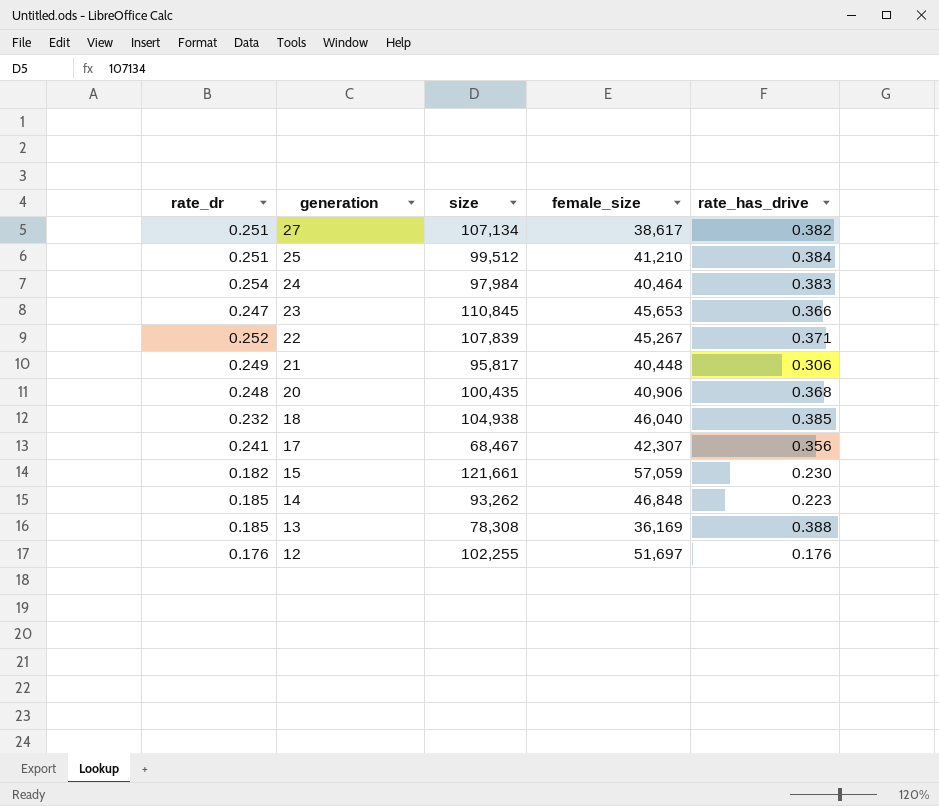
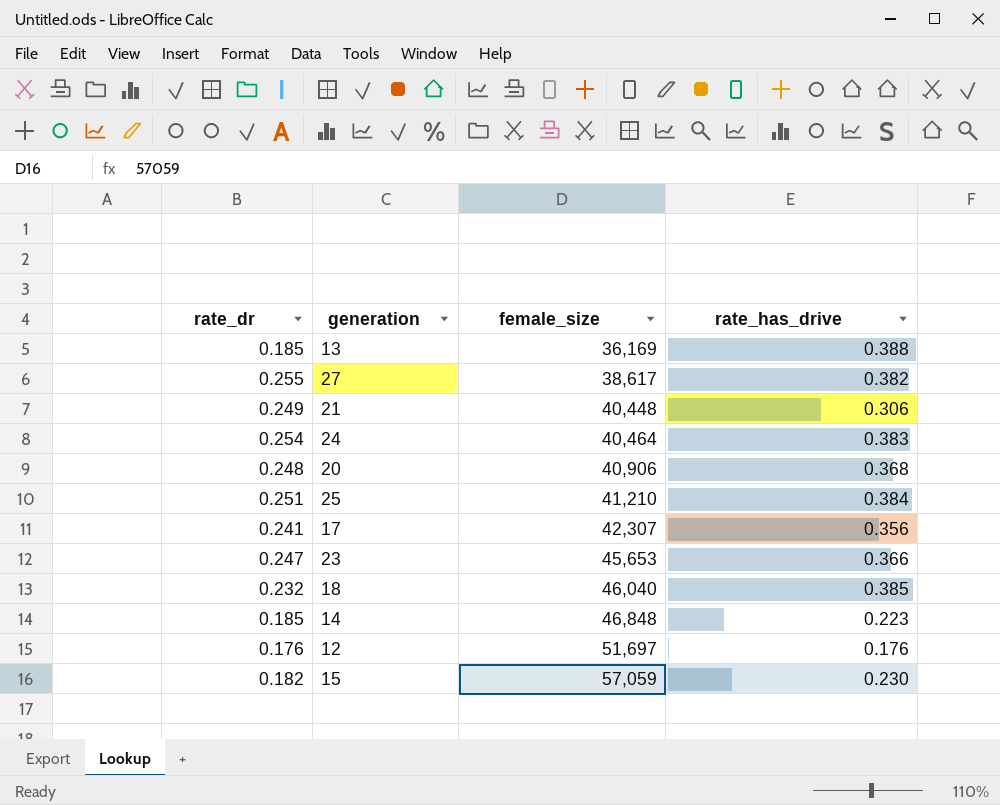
row order: generation descending -> female_size ascending
column size | position: 3 -> none
row 22: 0.252 | 107,839 | 45,267 | 0.371 -> none
27 | rate_dr: 0.251 -> 0.255

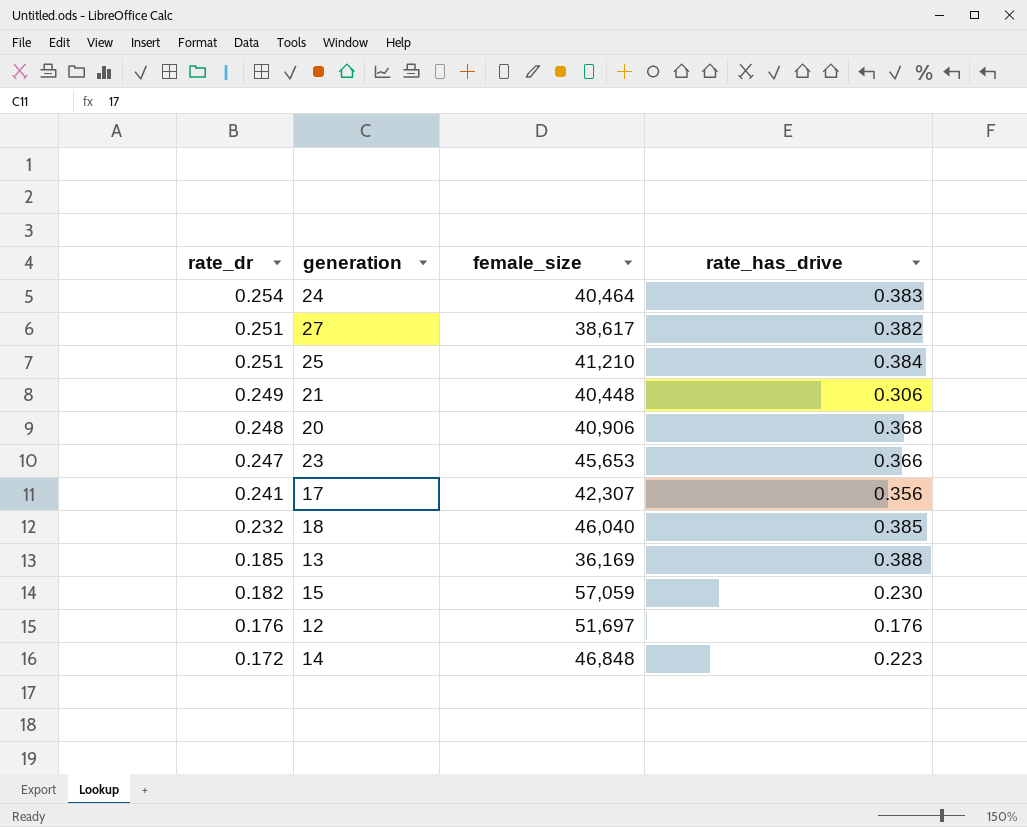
row order: female_size ascending -> rate_dr descending
27 | rate_dr: 0.255 -> 0.251
14 | rate_dr: 0.185 -> 0.172

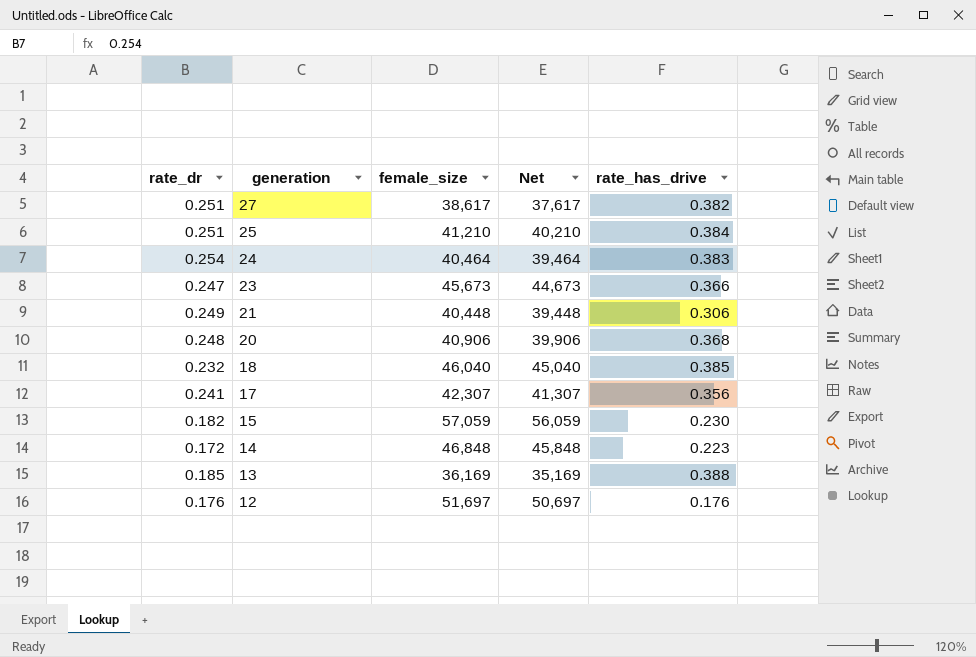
row order: rate_dr descending -> generation descending
column Net | formula: none -> [female_size] - 1000
23 | female_size: 45,653 -> 45,673

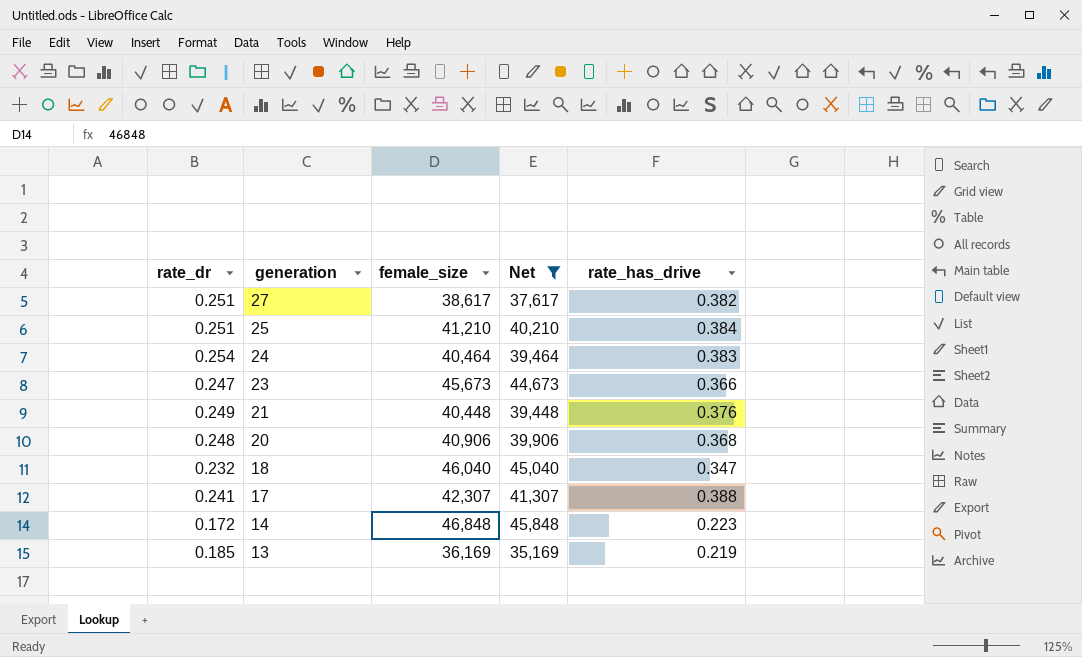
filter: none -> Net <= 45,848
21 | rate_has_drive: 0.306 -> 0.376
18 | rate_has_drive: 0.385 -> 0.347
17 | rate_has_drive: 0.356 -> 0.388
13 | rate_has_drive: 0.388 -> 0.219

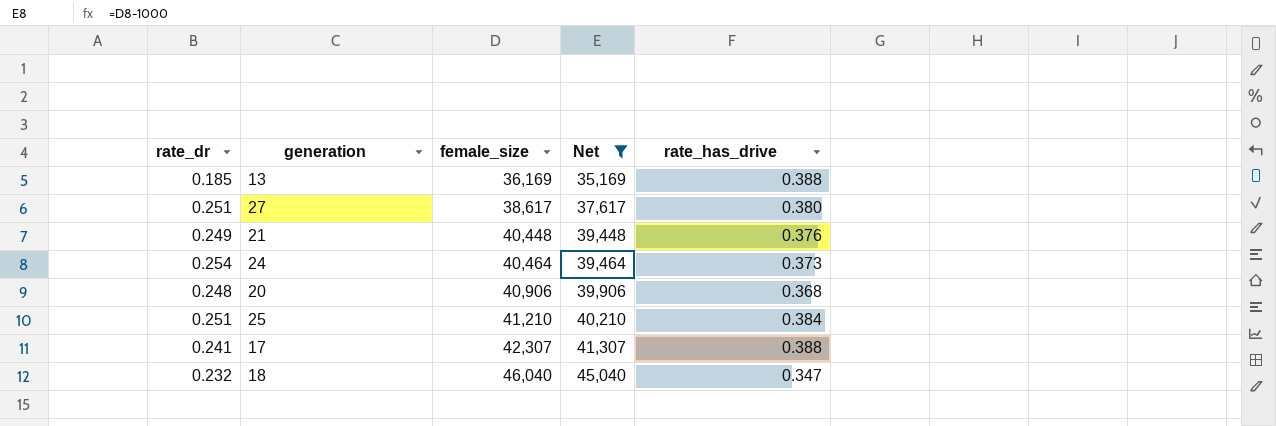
row order: generation descending -> female_size ascending
row 23: 0.247 | 45,673 | 44,673 | 0.366 -> none
row 14: 0.172 | 46,848 | 45,848 | 0.223 -> none
13 | rate_has_drive: 0.219 -> 0.388
27 | rate_has_drive: 0.382 -> 0.380
24 | rate_has_drive: 0.383 -> 0.373

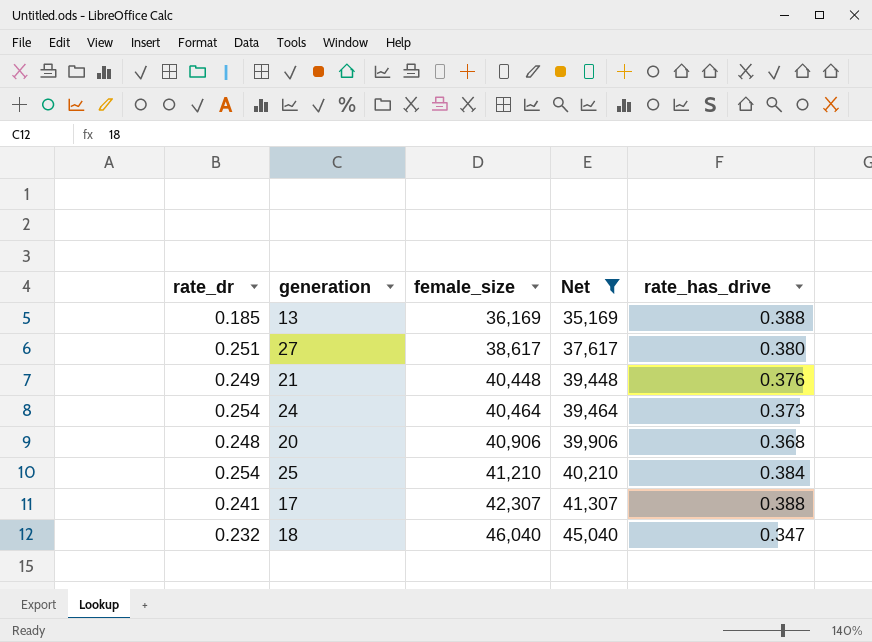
25 | rate_dr: 0.251 -> 0.254

